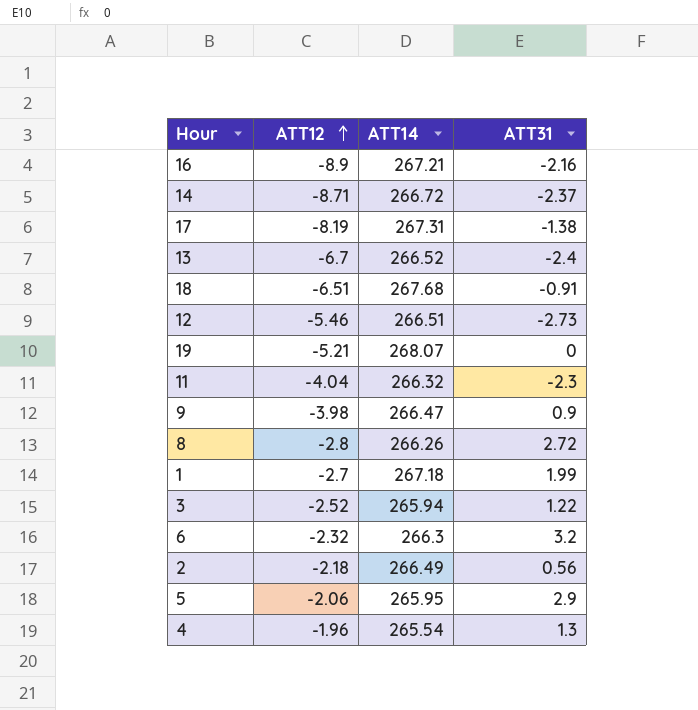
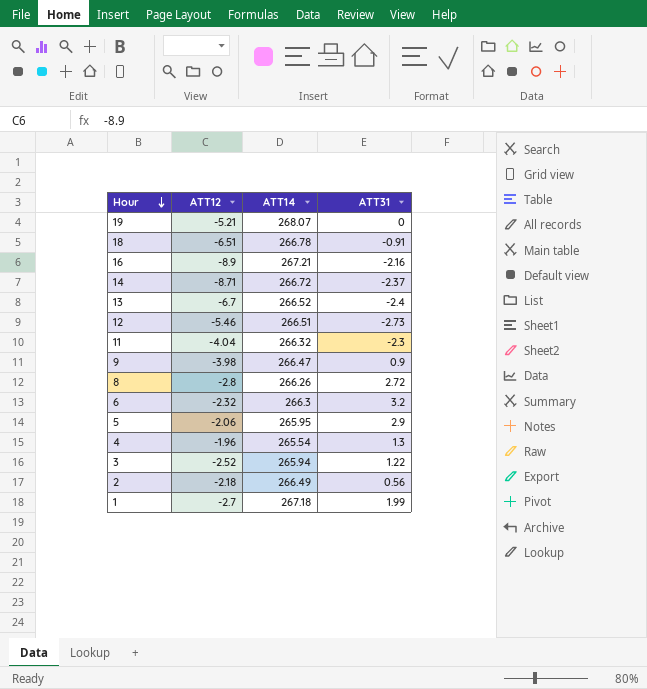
row order: ATT12 ascending -> Hour descending
row 17: -8.19 | 267.31 | -1.38 -> none
18 | ATT14: 267.68 -> 266.78

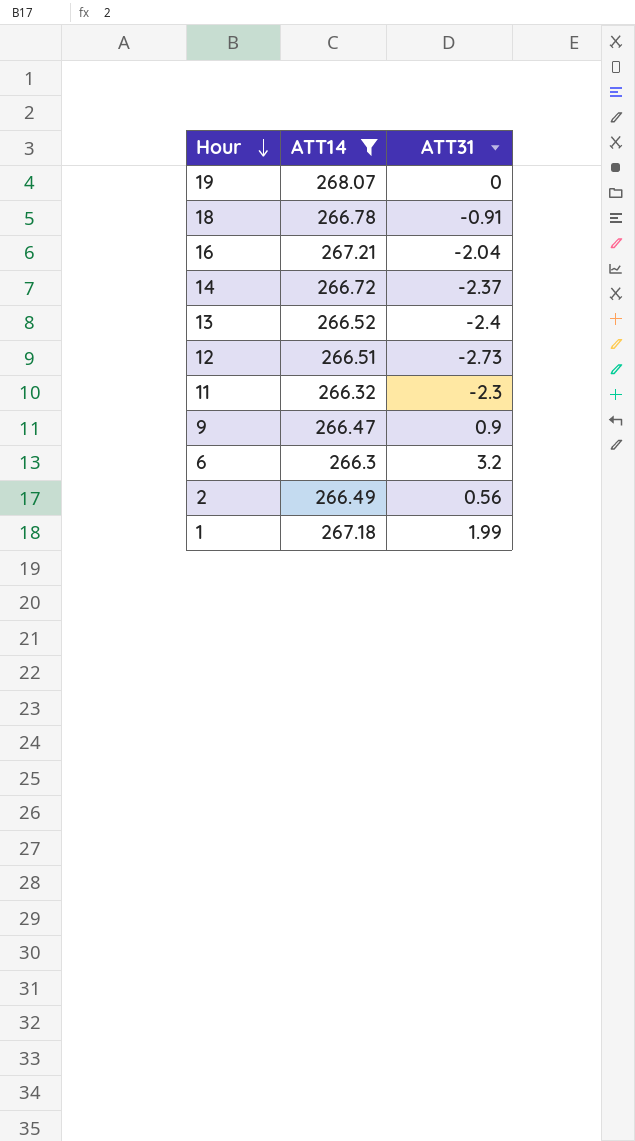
filter: none -> ATT14 >= 266.3
column ATT12 | position: 2 -> none
16 | ATT31: -2.16 -> -2.04

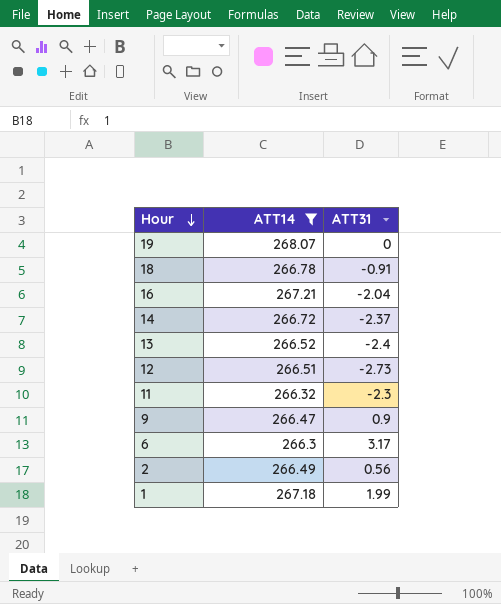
6 | ATT31: 3.2 -> 3.17

